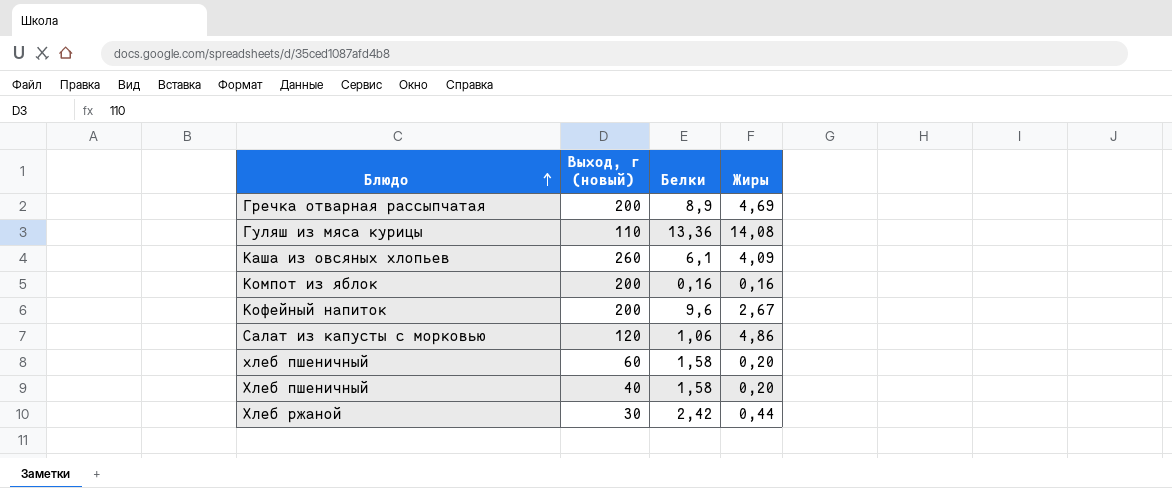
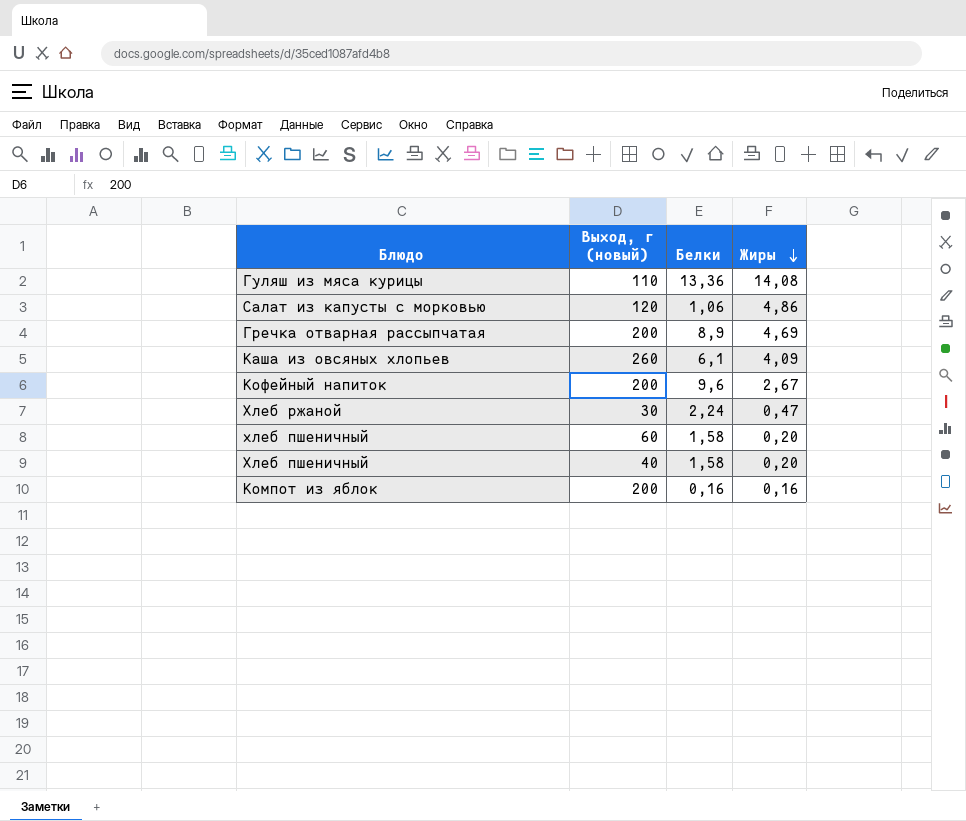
row order: Блюдо ascending -> Жиры descending
Хлеб ржаной | Белки: 2,42 -> 2,24
Хлеб ржаной | Жиры: 0,44 -> 0,47

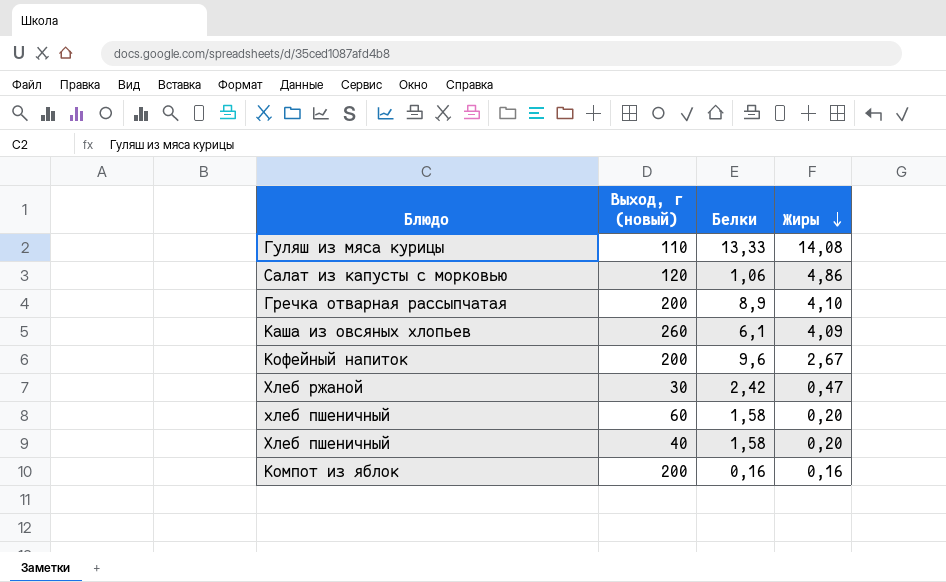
Гуляш из мяса курицы | Белки: 13,36 -> 13,33
Гречка отварная рассыпчатая | Жиры: 4,69 -> 4,10
Хлеб ржаной | Белки: 2,24 -> 2,42

